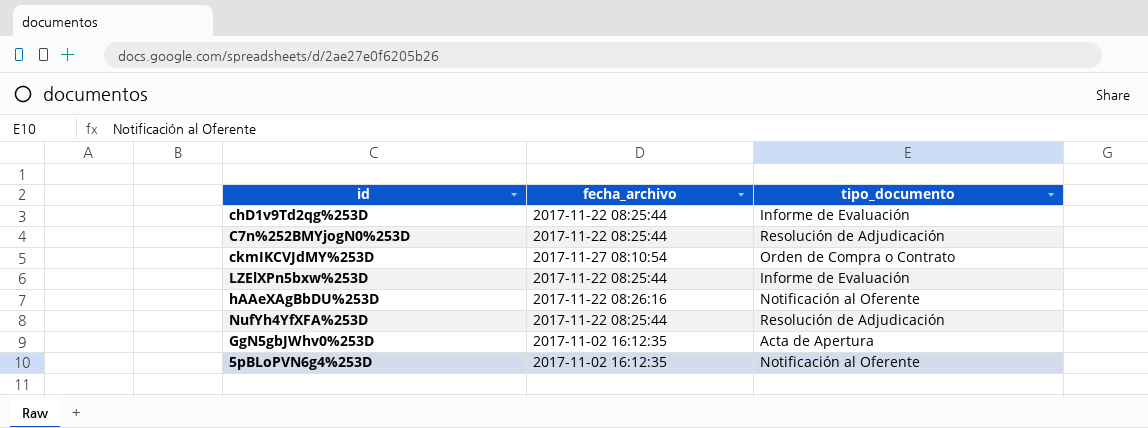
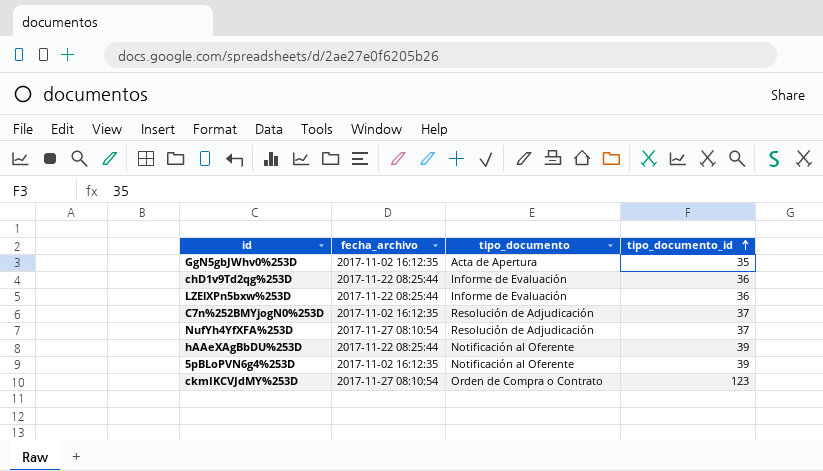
row order: none -> tipo_documento_id ascending
column tipo_documento_id | position: none -> 4
C7n%252BMYjogN0%253D | fecha_archivo: 2017-11-22 08:25:44 -> 2017-11-02 16:12:35
NufYh4YfXFA%253D | fecha_archivo: 2017-11-22 08:25:44 -> 2017-11-27 08:10:54
hAAeXAgBbDU%253D | fecha_archivo: 2017-11-22 08:26:16 -> 2017-11-22 08:25:44

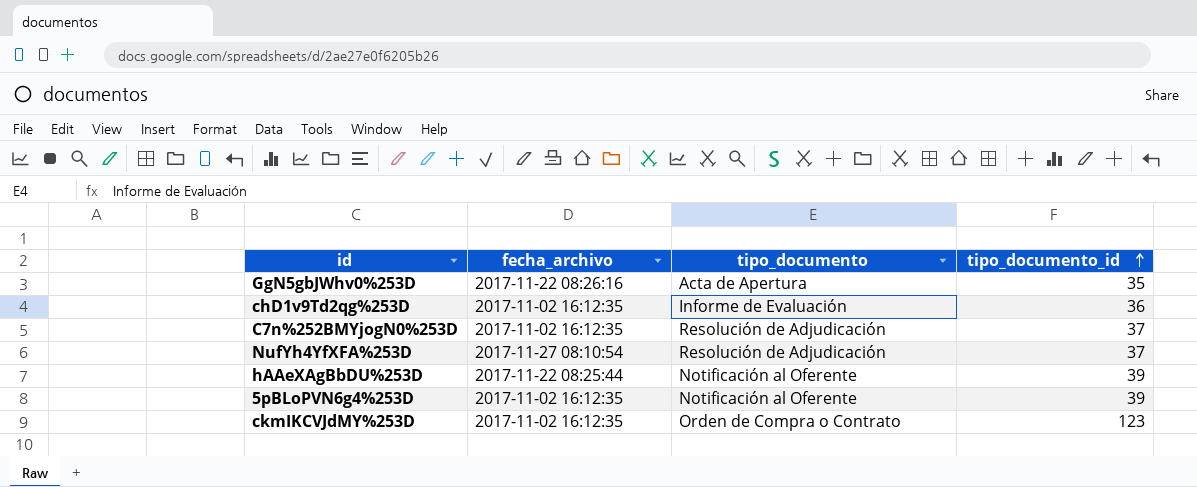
row LZElXPn5bxw%253D: 2017-11-22 08:25:44 | Informe de Evaluación | 36 -> none
GgN5gbJWhv0%253D | fecha_archivo: 2017-11-02 16:12:35 -> 2017-11-22 08:26:16
chD1v9Td2qg%253D | fecha_archivo: 2017-11-22 08:25:44 -> 2017-11-02 16:12:35
ckmIKCVJdMY%253D | fecha_archivo: 2017-11-27 08:10:54 -> 2017-11-02 16:12:35

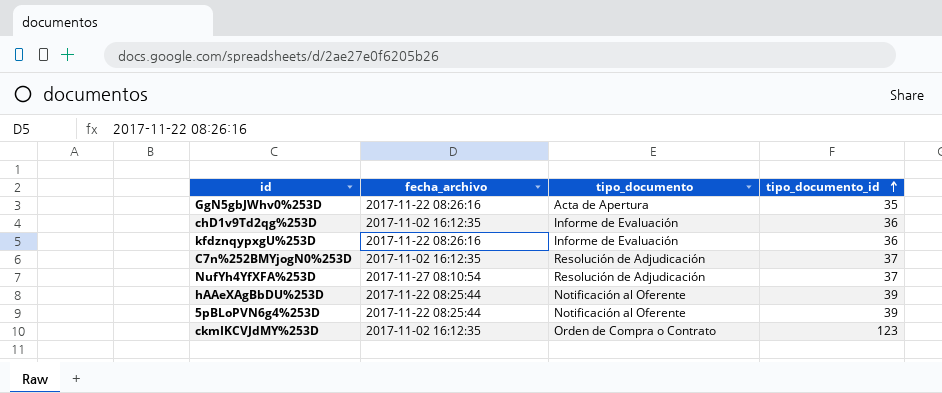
row kfdznqypxgU%253D: none -> 2017-11-22 08:26:16 | Informe de Evaluación | 36
5pBLoPVN6g4%253D | fecha_archivo: 2017-11-02 16:12:35 -> 2017-11-22 08:25:44

